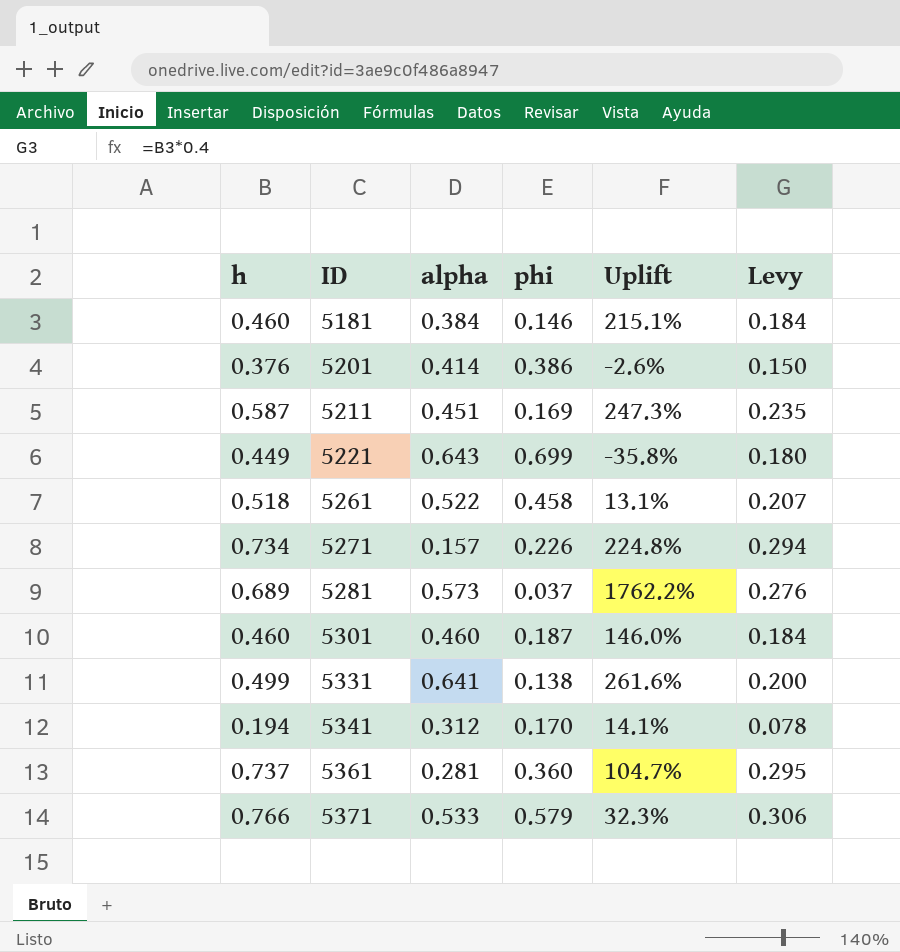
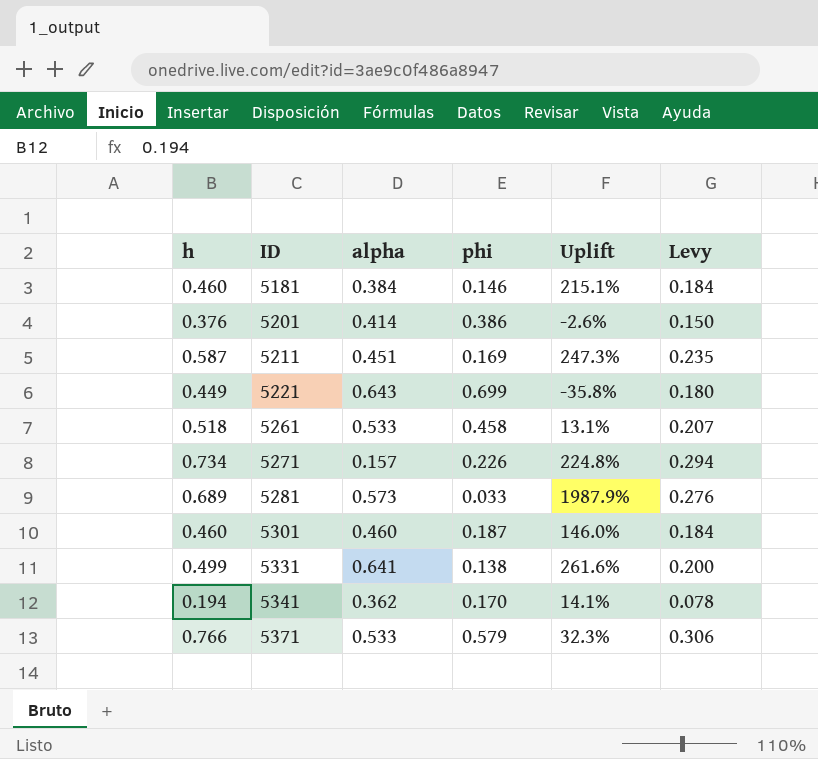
row 5361: 0.737 | 0.281 | 0.360 | 104.7% | 0.295 -> none
5261 | alpha: 0.522 -> 0.533
5281 | phi: 0.037 -> 0.033
5281 | Uplift: 1762.2% -> 1987.9%
5341 | alpha: 0.312 -> 0.362

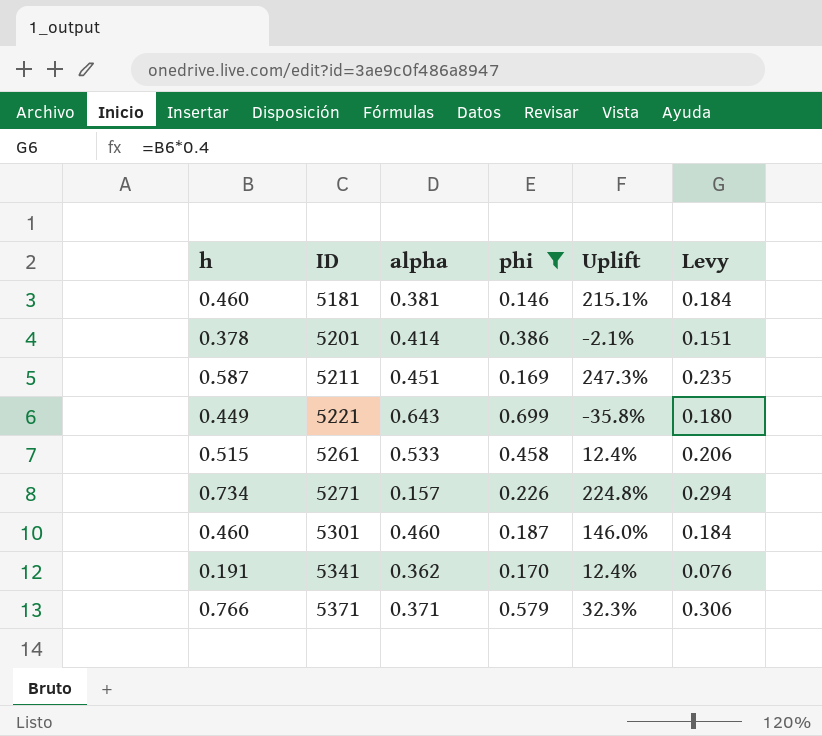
filter: none -> phi >= 0.146
5181 | alpha: 0.384 -> 0.381
5201 | h: 0.376 -> 0.378
5201 | Uplift: -2.6% -> -2.1%
5201 | Levy: 0.150 -> 0.151
5261 | h: 0.518 -> 0.515
5261 | Uplift: 13.1% -> 12.4%
5261 | Levy: 0.207 -> 0.206
5341 | h: 0.194 -> 0.191
5341 | Uplift: 14.1% -> 12.4%
5341 | Levy: 0.078 -> 0.076
5371 | alpha: 0.533 -> 0.371

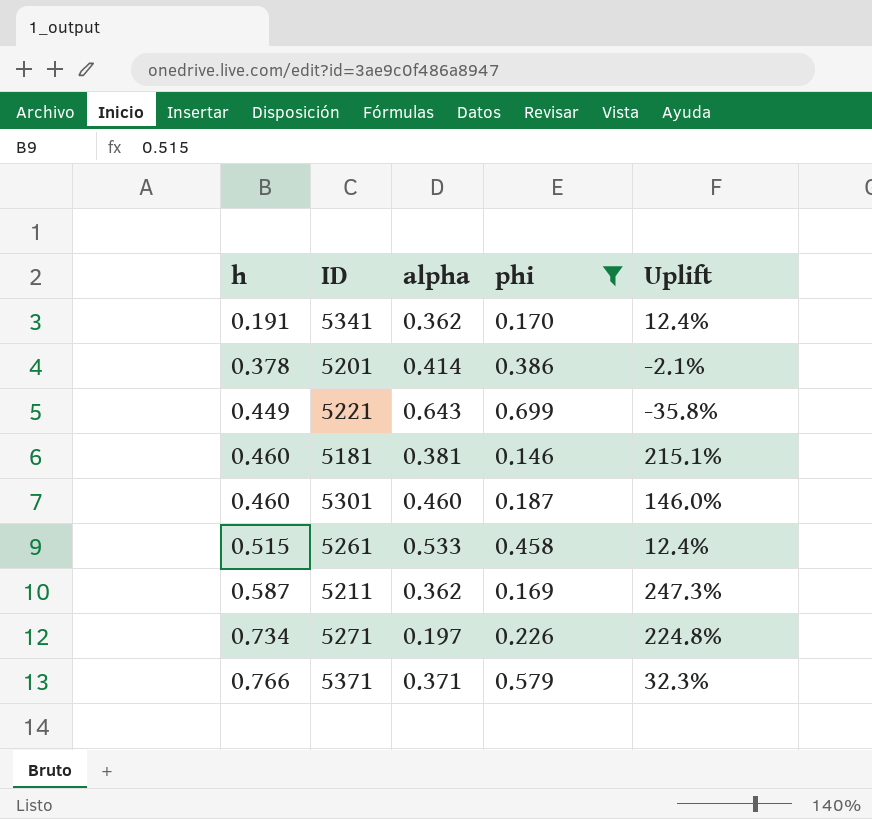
row order: ID ascending -> h ascending
column Levy | formula: [h] * 0.4 -> none
5211 | alpha: 0.451 -> 0.362
5271 | alpha: 0.157 -> 0.197

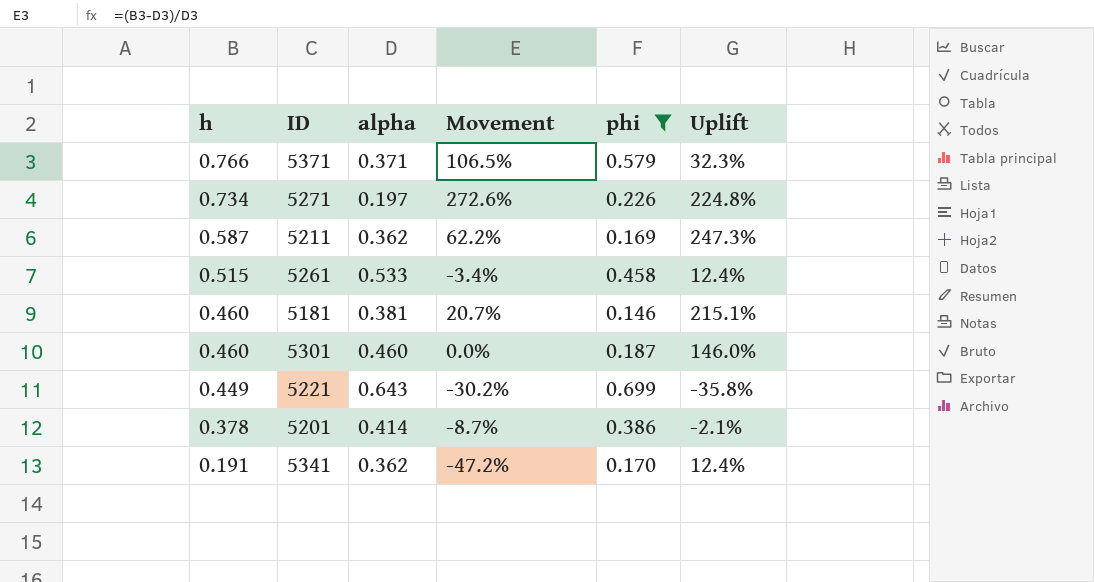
row order: h ascending -> h descending
column Movement | formula: none -> ([h] - [alpha]) / [alpha]

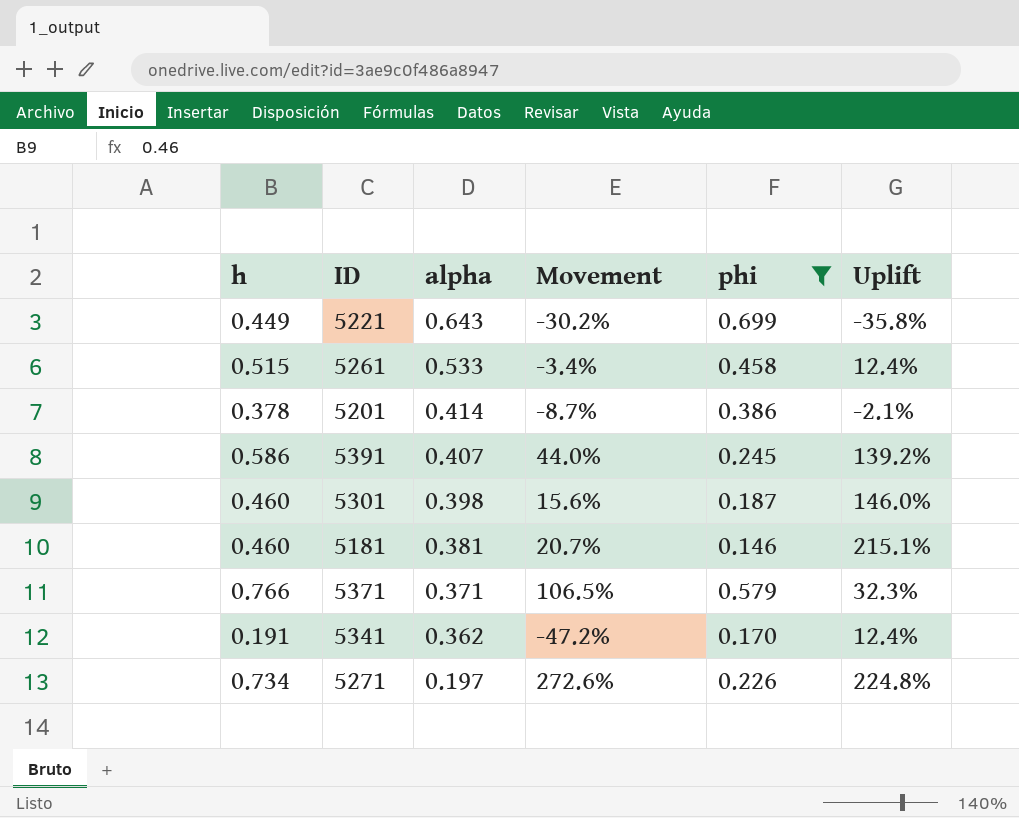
row order: h descending -> alpha descending
row 5211: 0.587 | 0.362 | 62.2% | 0.169 | 247.3% -> none
row 5391: none -> 0.586 | 0.407 | 44.0% | 0.245 | 139.2%
5301 | alpha: 0.460 -> 0.398
5301 | Movement: 0.0% -> 15.6%

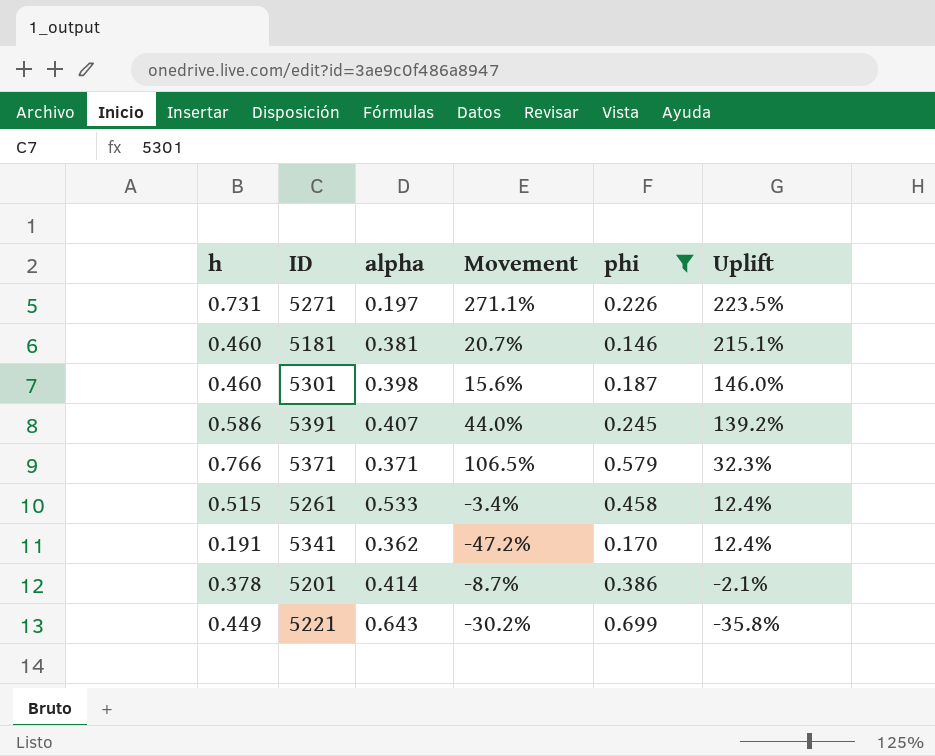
row order: alpha descending -> Uplift descending
5271 | h: 0.734 -> 0.731
5271 | Movement: 272.6% -> 271.1%
5271 | Uplift: 224.8% -> 223.5%

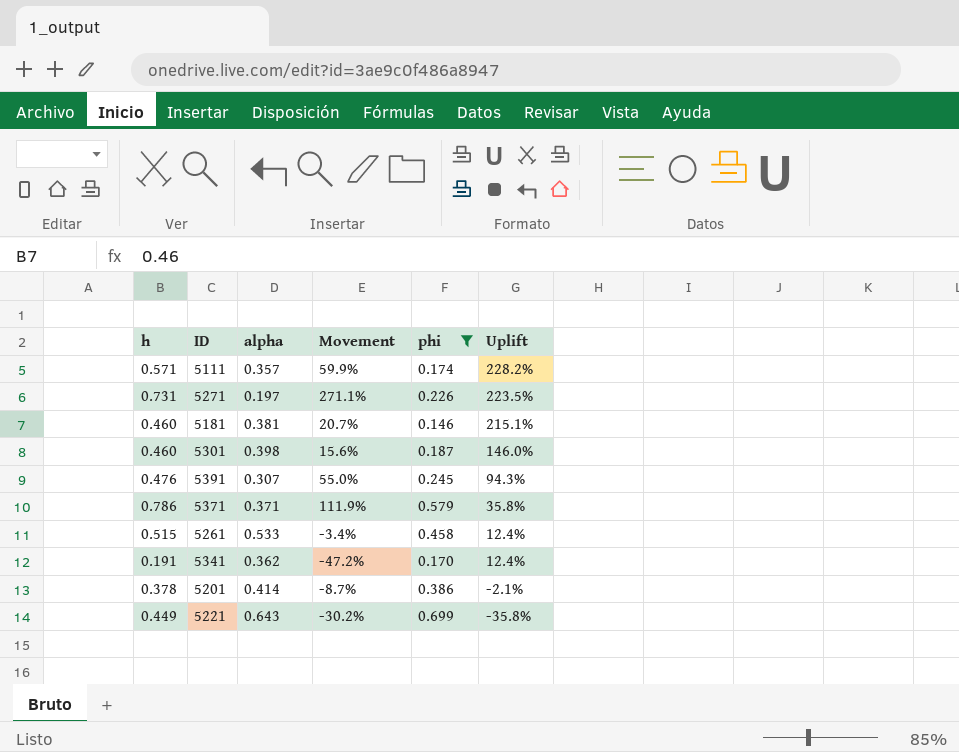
row 5111: none -> 0.571 | 0.357 | 59.9% | 0.174 | 228.2%
5391 | h: 0.586 -> 0.476
5391 | alpha: 0.407 -> 0.307
5391 | Movement: 44.0% -> 55.0%
5391 | Uplift: 139.2% -> 94.3%
5371 | h: 0.766 -> 0.786
5371 | Movement: 106.5% -> 111.9%
5371 | Uplift: 32.3% -> 35.8%

